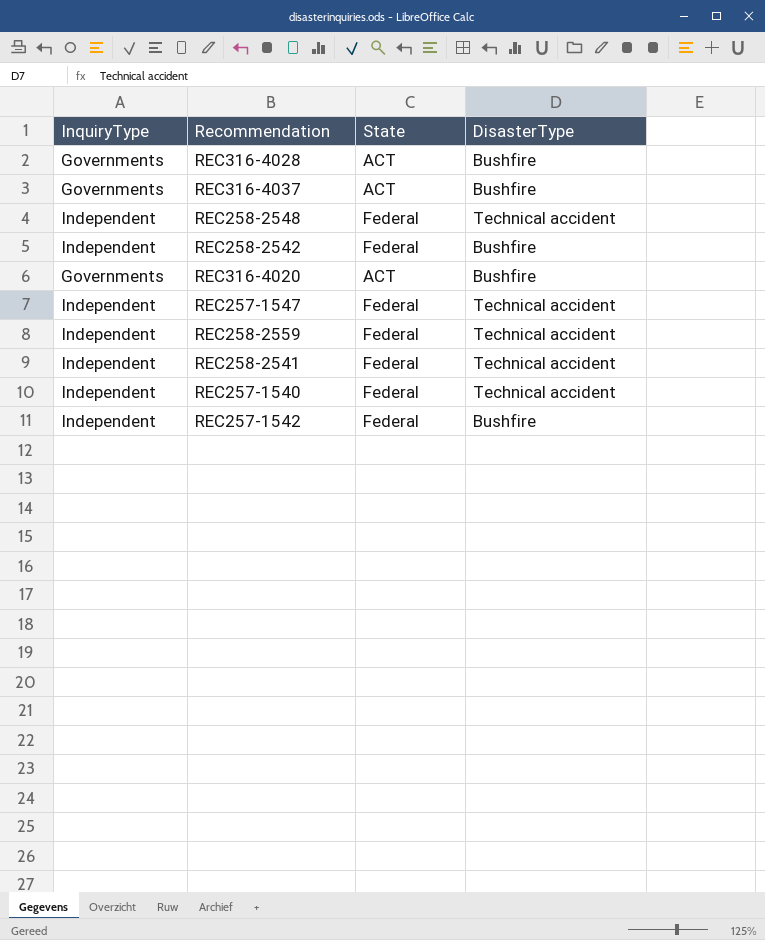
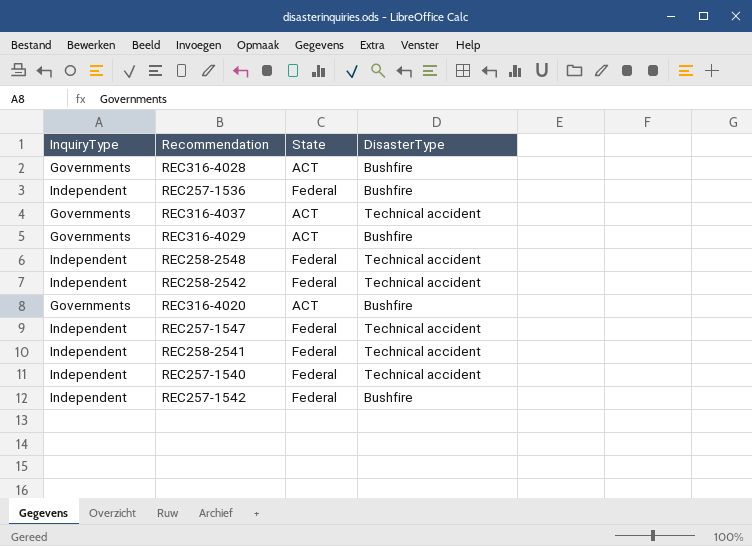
row REC258-2559: Independent | Federal | Technical accident -> none
row REC257-1536: none -> Independent | Federal | Bushfire
REC316-4037 | DisasterType: Bushfire -> Technical accident
row REC316-4029: none -> Governments | ACT | Bushfire
REC258-2542 | DisasterType: Bushfire -> Technical accident

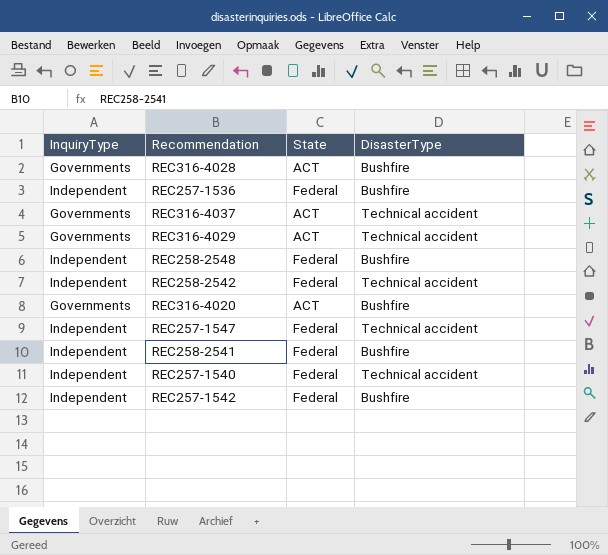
REC316-4029 | DisasterType: Bushfire -> Technical accident
REC258-2548 | DisasterType: Technical accident -> Bushfire
REC258-2541 | DisasterType: Technical accident -> Bushfire

